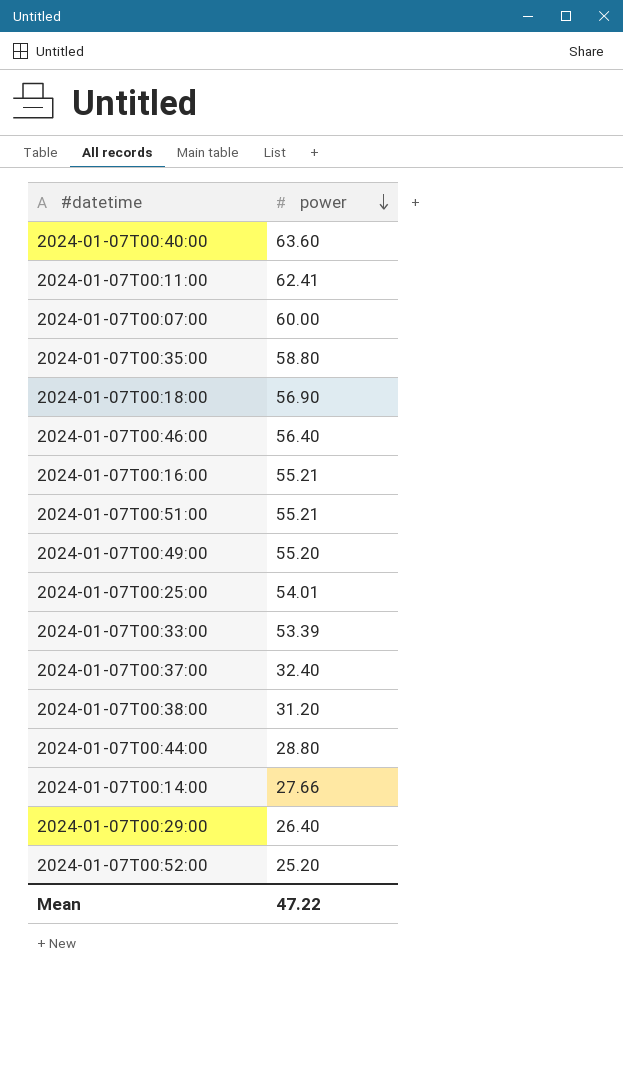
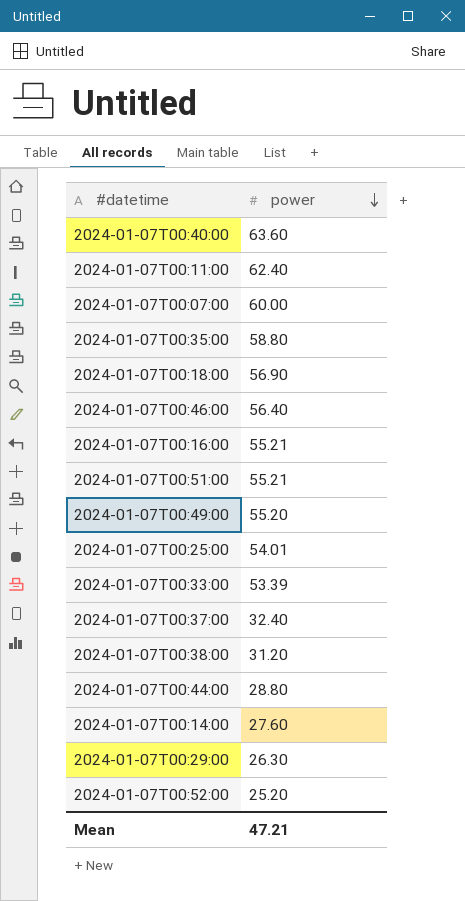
2024-01-07T00:11:00 | power: 62.41 -> 62.40
2024-01-07T00:14:00 | power: 27.66 -> 27.60
2024-01-07T00:29:00 | power: 26.40 -> 26.30
Mean | power: 47.22 -> 47.21

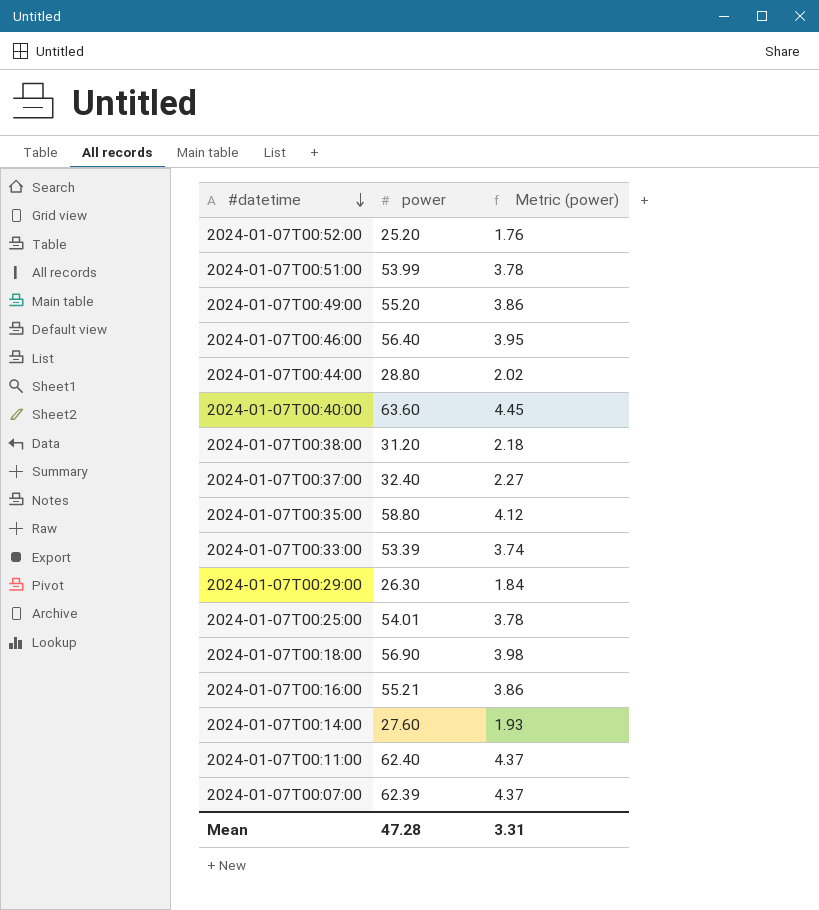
row order: power descending -> #datetime descending
column Metric (power) | formula: none -> [power] * 0.07
2024-01-07T00:51:00 | power: 55.21 -> 53.99
2024-01-07T00:07:00 | power: 60.00 -> 62.39
Mean | power: 47.21 -> 47.28

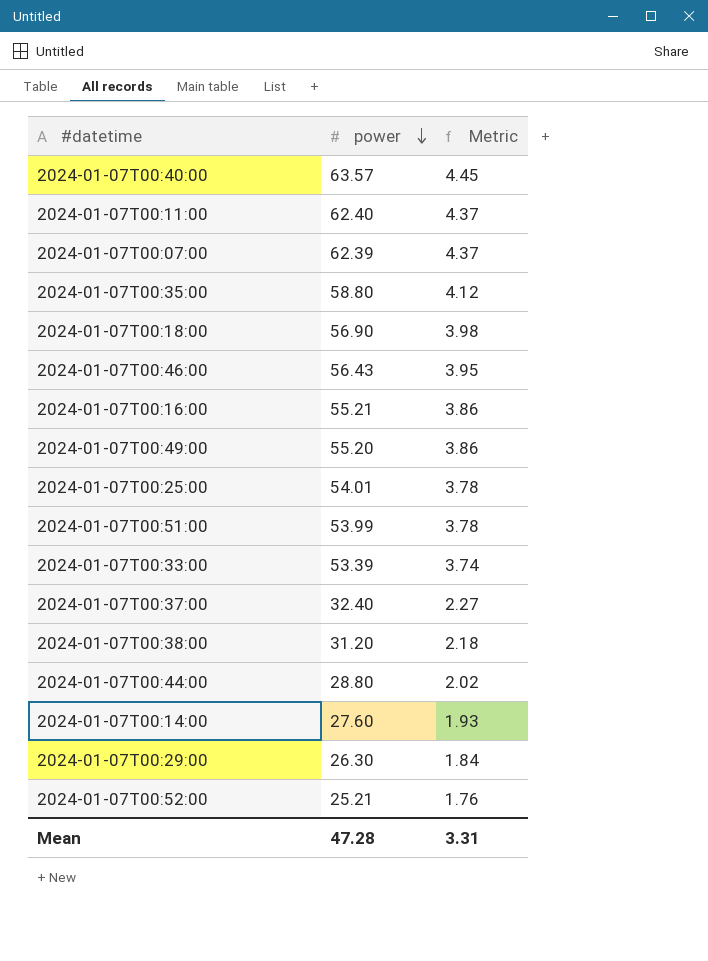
row order: #datetime descending -> power descending
column name: Metric (power) -> Metric
2024-01-07T00:40:00 | power: 63.60 -> 63.57
2024-01-07T00:46:00 | power: 56.40 -> 56.43
2024-01-07T00:52:00 | power: 25.20 -> 25.21

